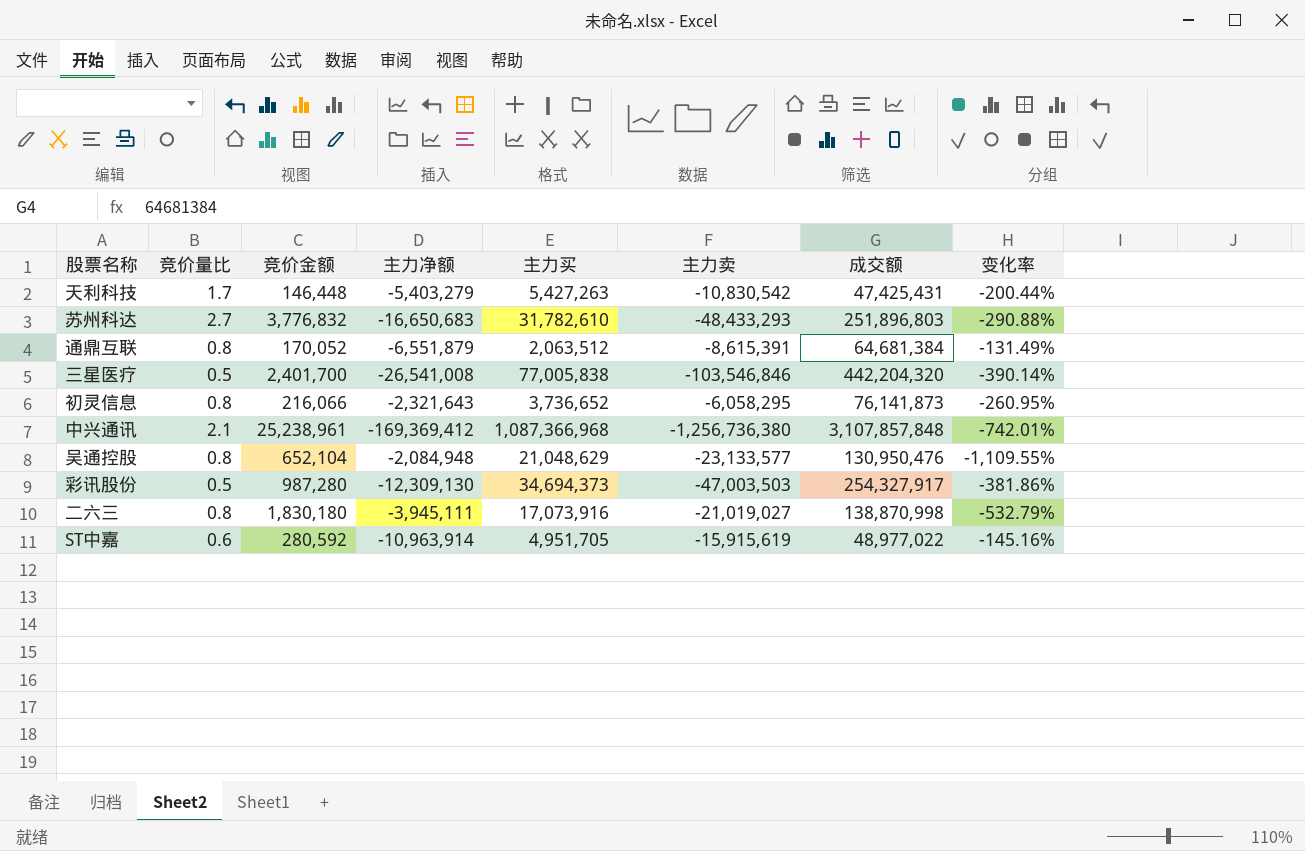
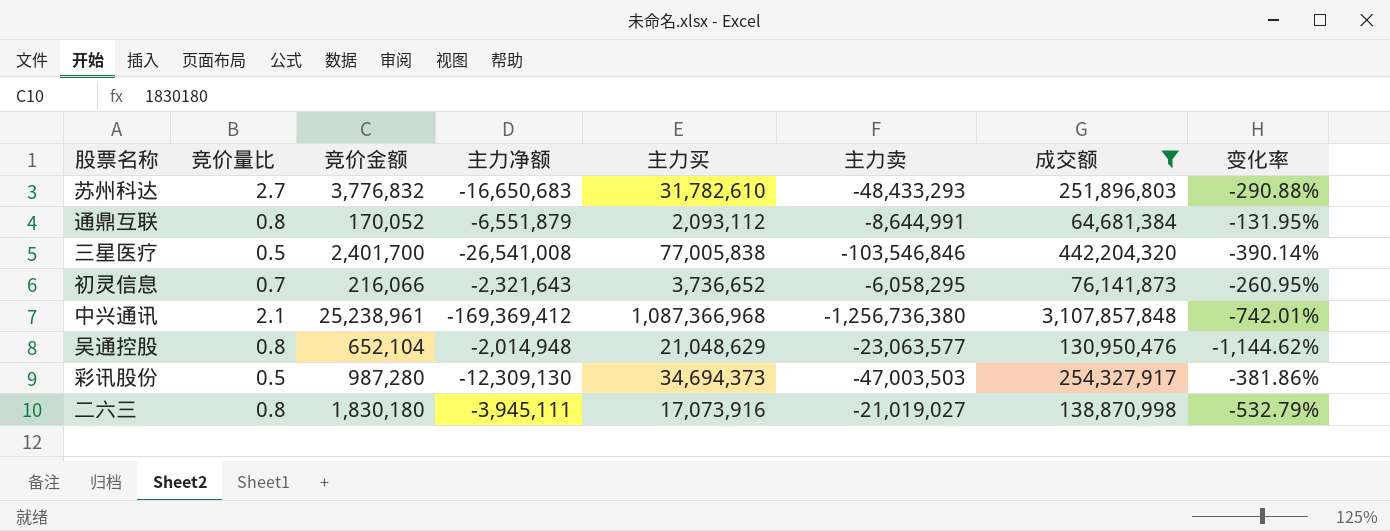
filter: none -> 成交额 >= 64,681,384
通鼎互联 | 主力买: 2,063,512 -> 2,093,112
通鼎互联 | 主力卖: -8,615,391 -> -8,644,991
通鼎互联 | 变化率: -131.49% -> -131.95%
初灵信息 | 竞价量比: 0.8 -> 0.7
吴通控股 | 主力净额: -2,084,948 -> -2,014,948
吴通控股 | 主力卖: -23,133,577 -> -23,063,577
吴通控股 | 变化率: -1,109.55% -> -1,144.62%

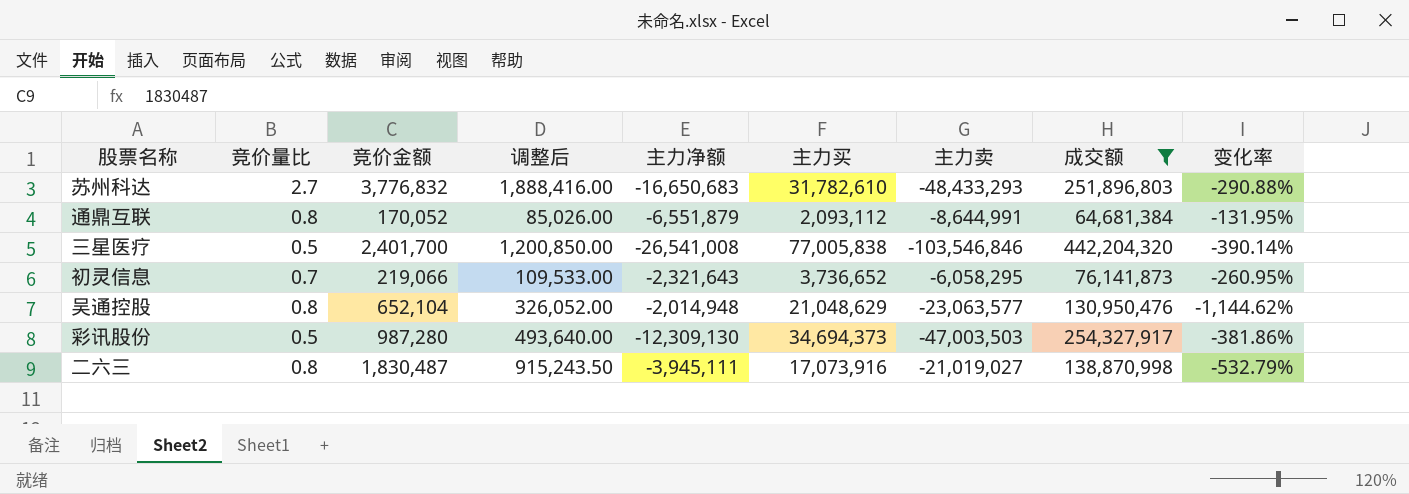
column 调整后 | formula: none -> [竞价金额] * 0.5
row 中兴通讯: 2.1 | 25,238,961 | -169,369,412 | 1,087,366,968 | -1,256,736,380 | 3,107,857,848 | -742.01% -> none
初灵信息 | 竞价金额: 216,066 -> 219,066
二六三 | 竞价金额: 1,830,180 -> 1,830,487

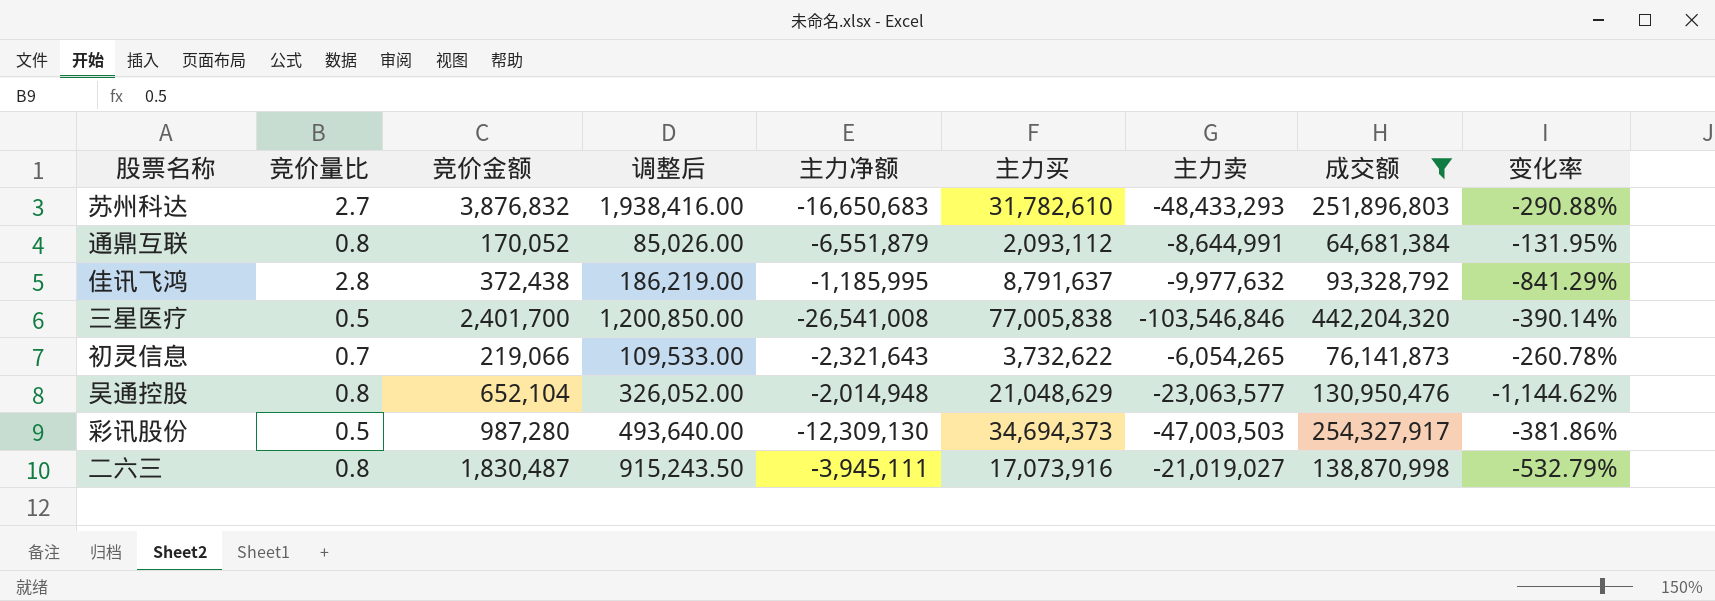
苏州科达 | 竞价金额: 3,776,832 -> 3,876,832
苏州科达 | 调整后: 1,888,416.00 -> 1,938,416.00
row 佳讯飞鸿: none -> 2.8 | 372,438 | 186,219.00 | -1,185,995 | 8,791,637 | -9,977,632 | 93,328,792 | -841.29%
初灵信息 | 主力买: 3,736,652 -> 3,732,622
初灵信息 | 主力卖: -6,058,295 -> -6,054,265
初灵信息 | 变化率: -260.95% -> -260.78%

